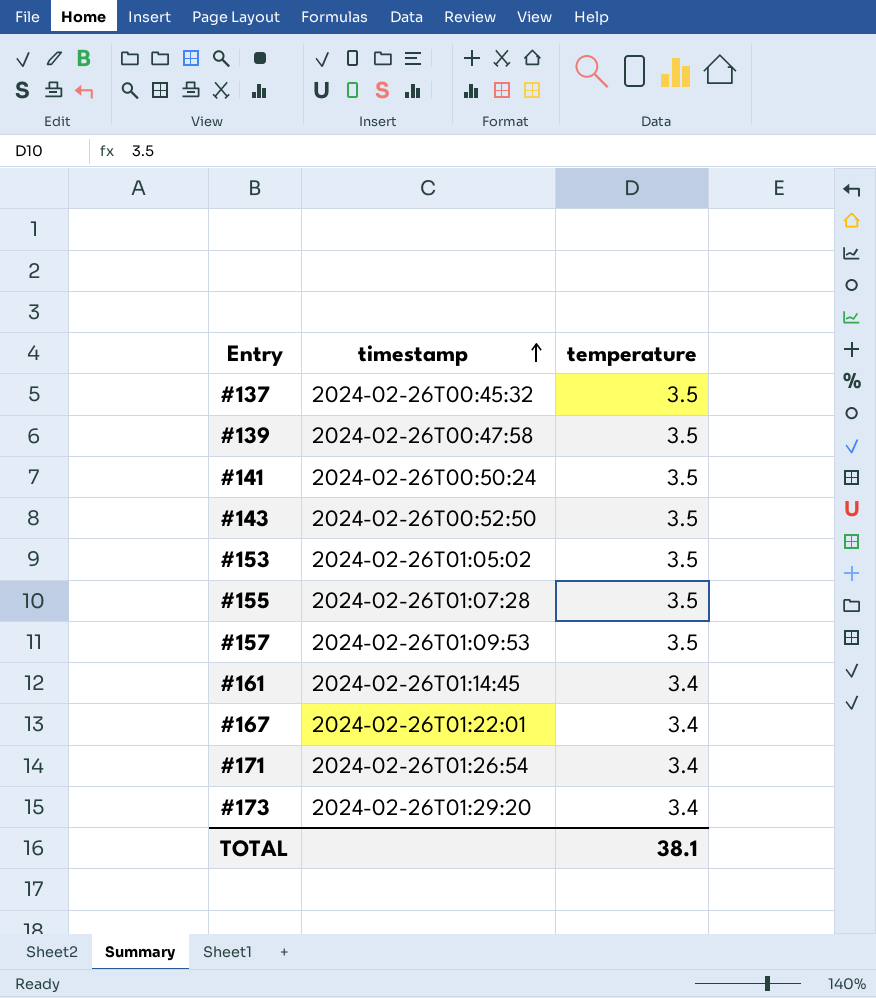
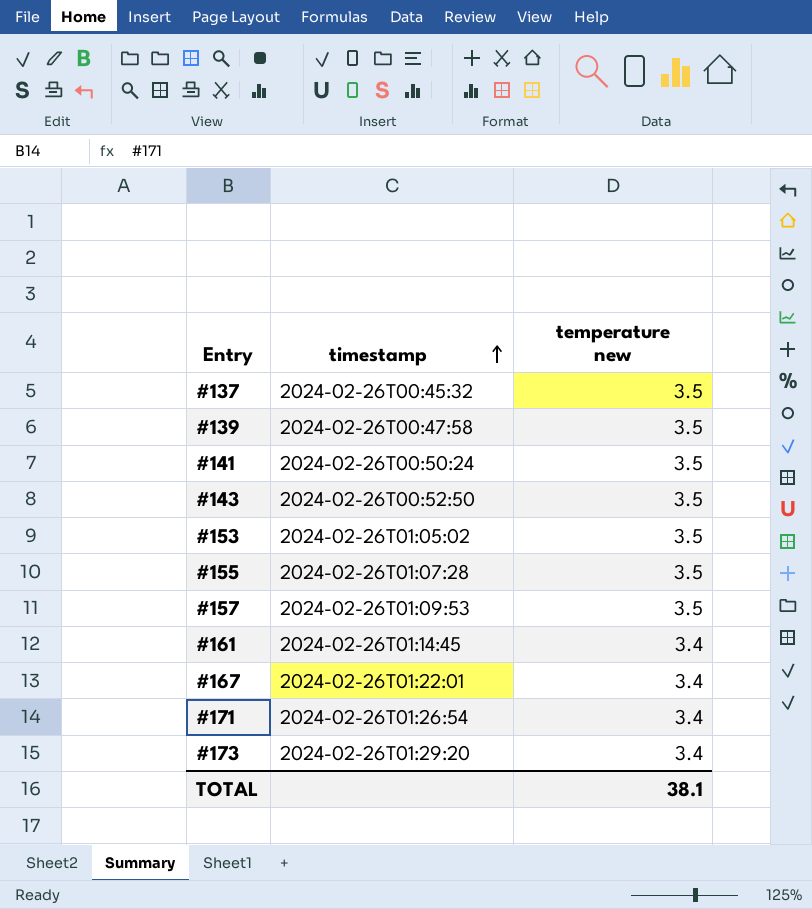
column name: temperature -> temperature new

